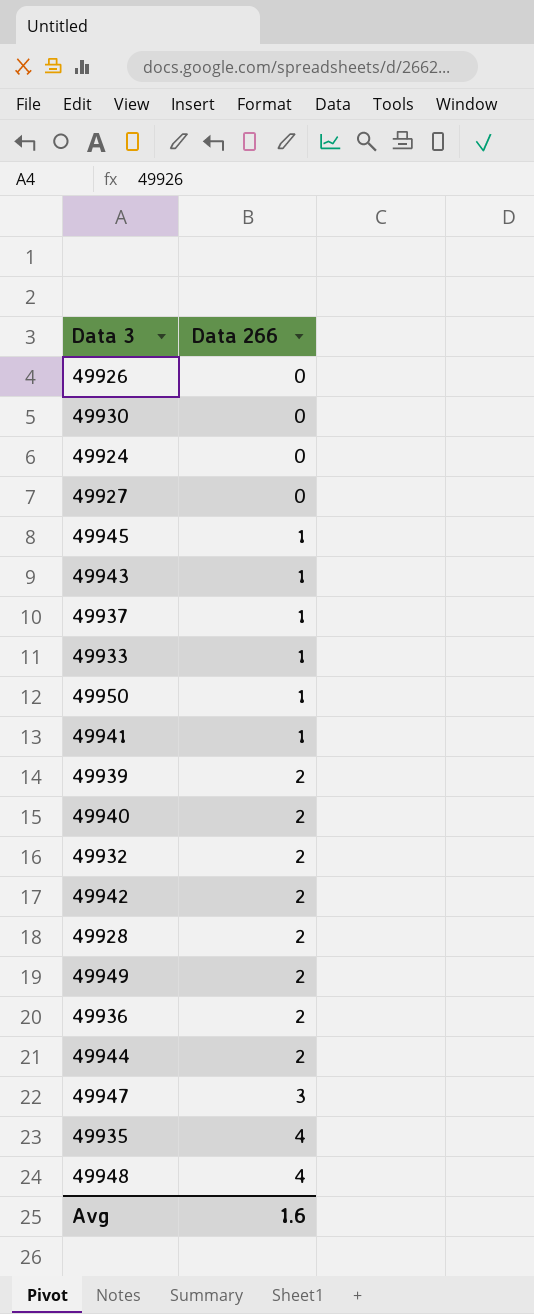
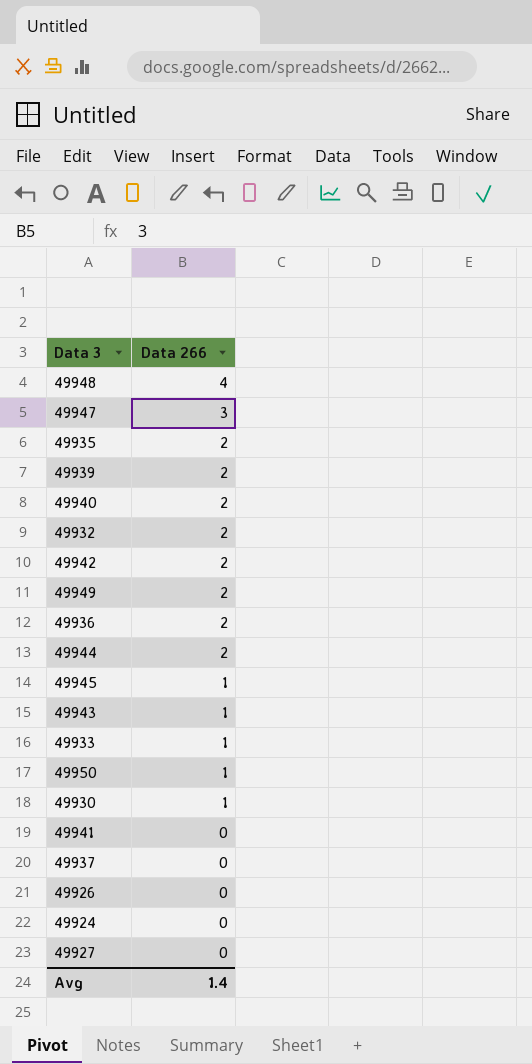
row order: Data 266 ascending -> Data 266 descending
row 49928: 2 -> none
49935 | Data 266: 4 -> 2
49930 | Data 266: 0 -> 1
49941 | Data 266: 1 -> 0
49937 | Data 266: 1 -> 0
Avg | Data 266: 1.6 -> 1.4

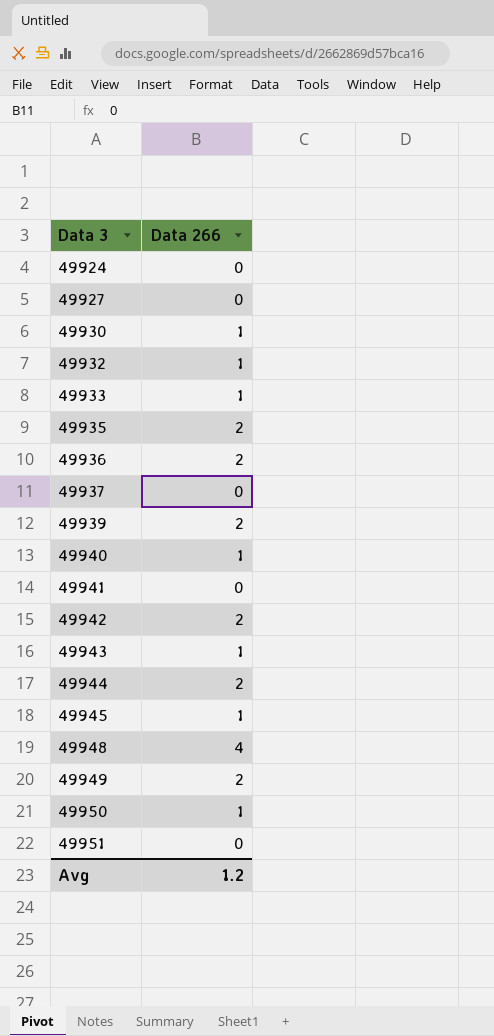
row order: Data 266 descending -> Data 3 ascending
row 49947: 3 -> none
row 49926: 0 -> none
49932 | Data 266: 2 -> 1
49940 | Data 266: 2 -> 1
row 49951: none -> 0
Avg | Data 266: 1.4 -> 1.2

